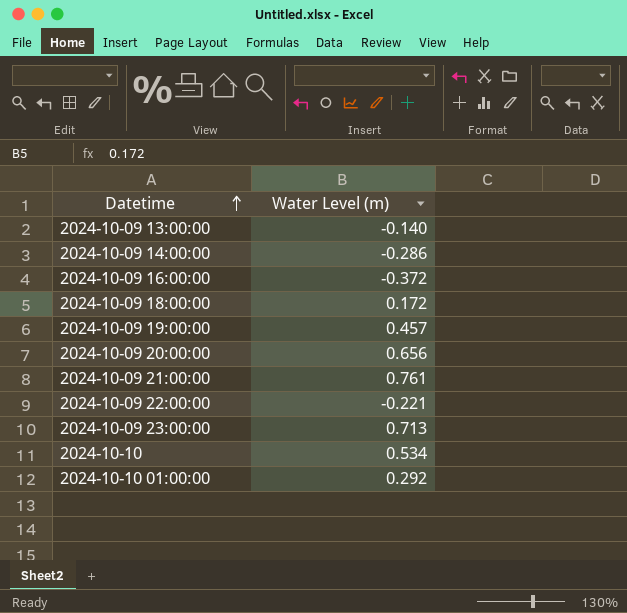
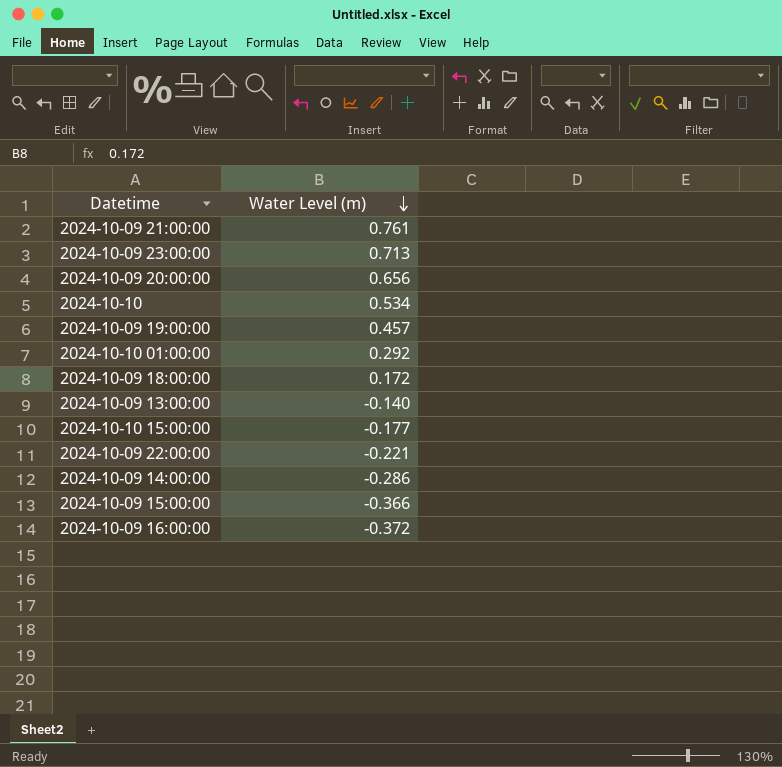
row order: Datetime ascending -> Water Level (m) descending
row 2024-10-10 15:00:00: none -> -0.177
row 2024-10-09 15:00:00: none -> -0.366

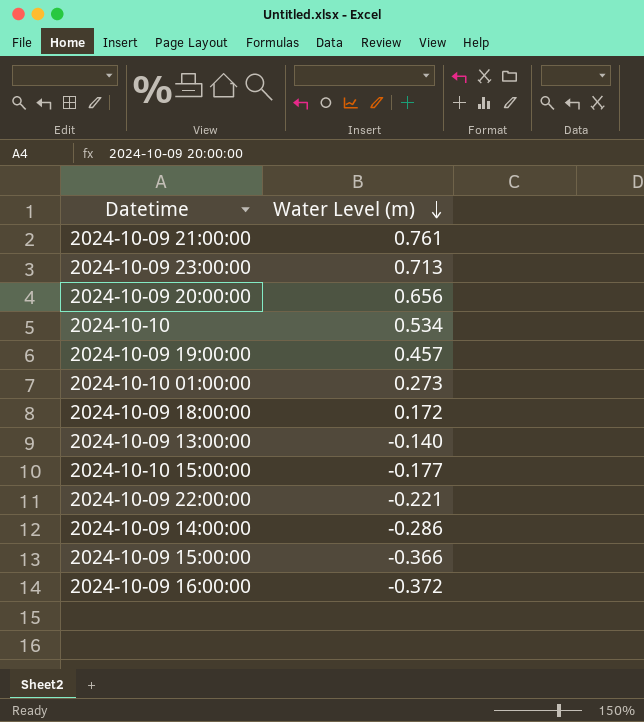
2024-10-10 01:00:00 | Water Level (m): 0.292 -> 0.273

